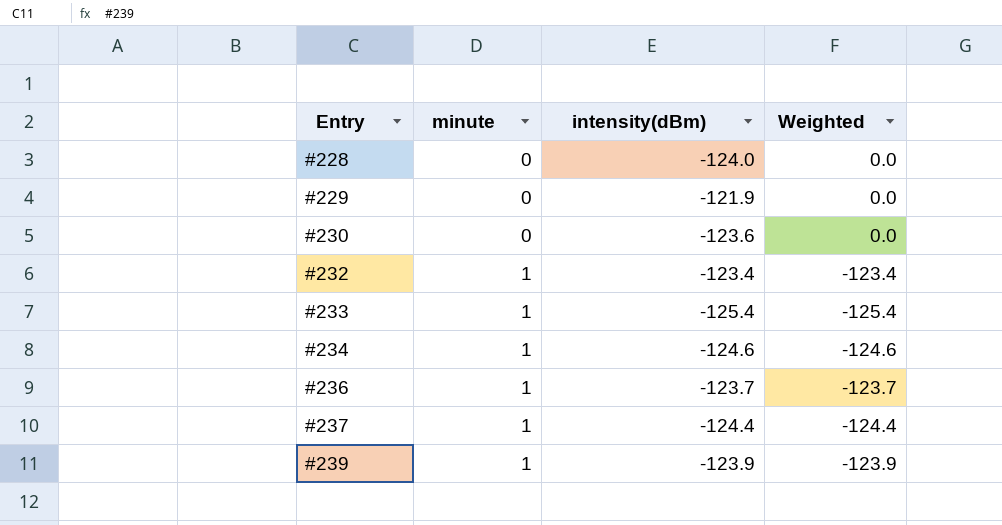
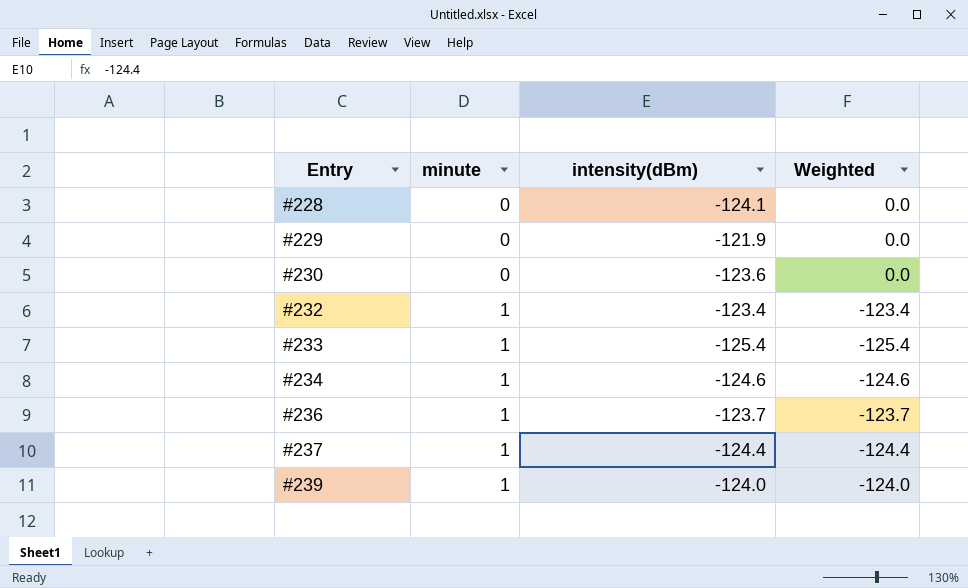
#228 | intensity(dBm): -124.0 -> -124.1
#239 | intensity(dBm): -123.9 -> -124.0
#239 | Weighted: -123.9 -> -124.0

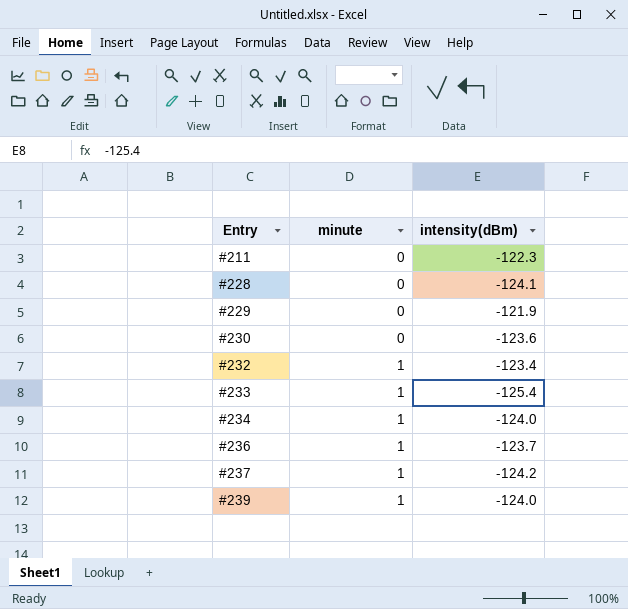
column Weighted | formula: [minute] * [intensity(dBm)] -> none
row #211: none -> 0 | -122.3
#234 | intensity(dBm): -124.6 -> -124.0
#237 | intensity(dBm): -124.4 -> -124.2

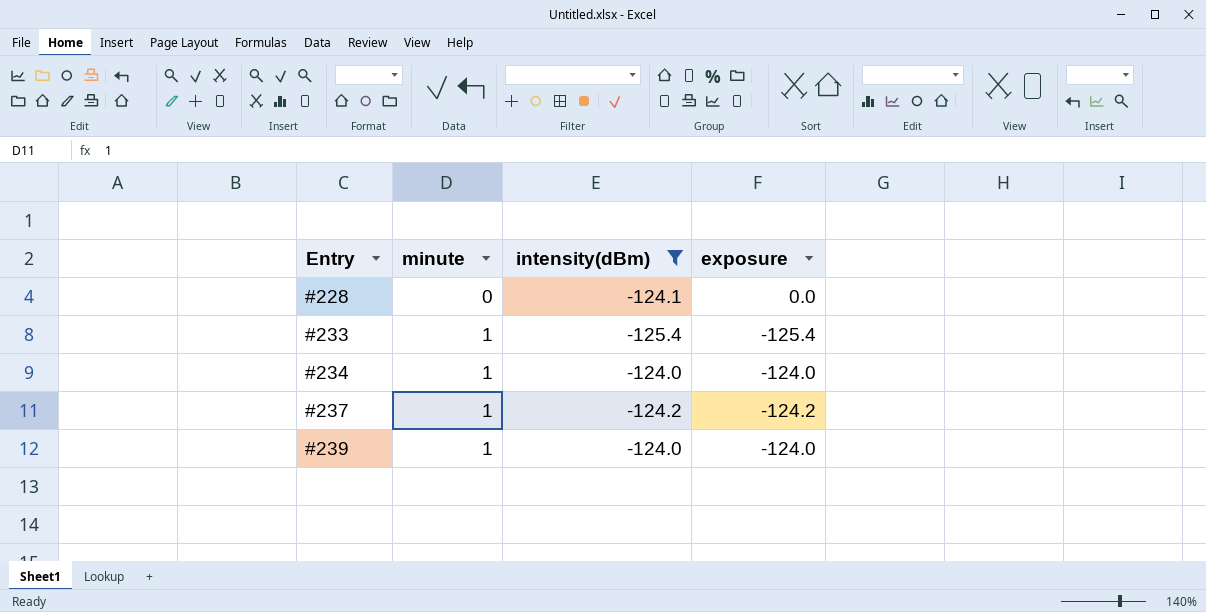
filter: none -> intensity(dBm) <= -124.0
column exposure | formula: none -> [minute] * [intensity(dBm)]

